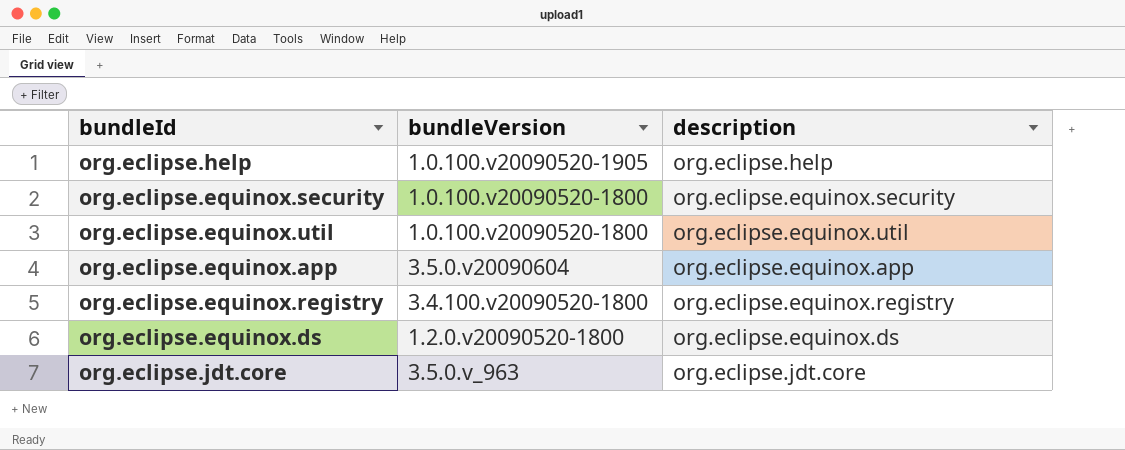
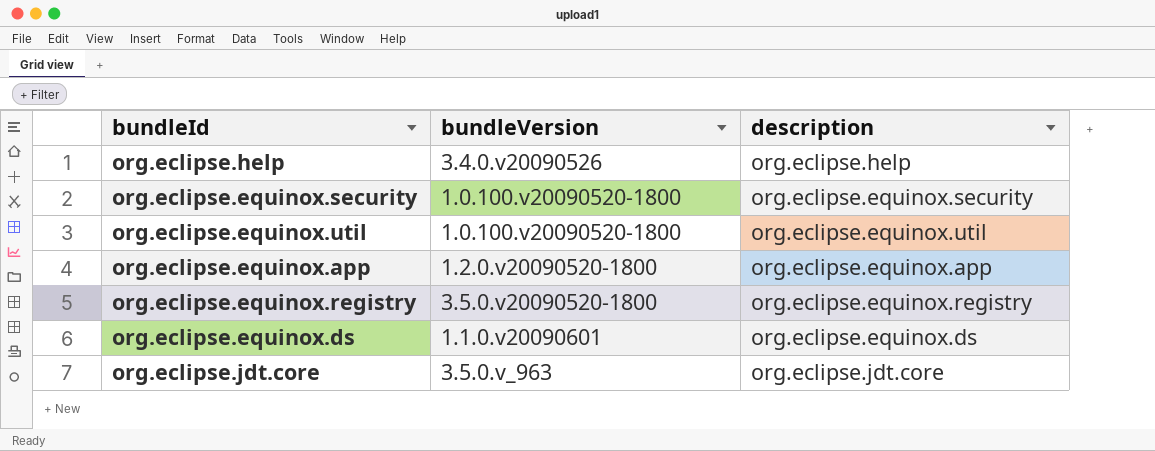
org.eclipse.help | bundleVersion: 1.0.100.v20090520-1905 -> 3.4.0.v20090526
org.eclipse.equinox.app | bundleVersion: 3.5.0.v20090604 -> 1.2.0.v20090520-1800
org.eclipse.equinox.registry | bundleVersion: 3.4.100.v20090520-1800 -> 3.5.0.v20090520-1800
org.eclipse.equinox.ds | bundleVersion: 1.2.0.v20090520-1800 -> 1.1.0.v20090601

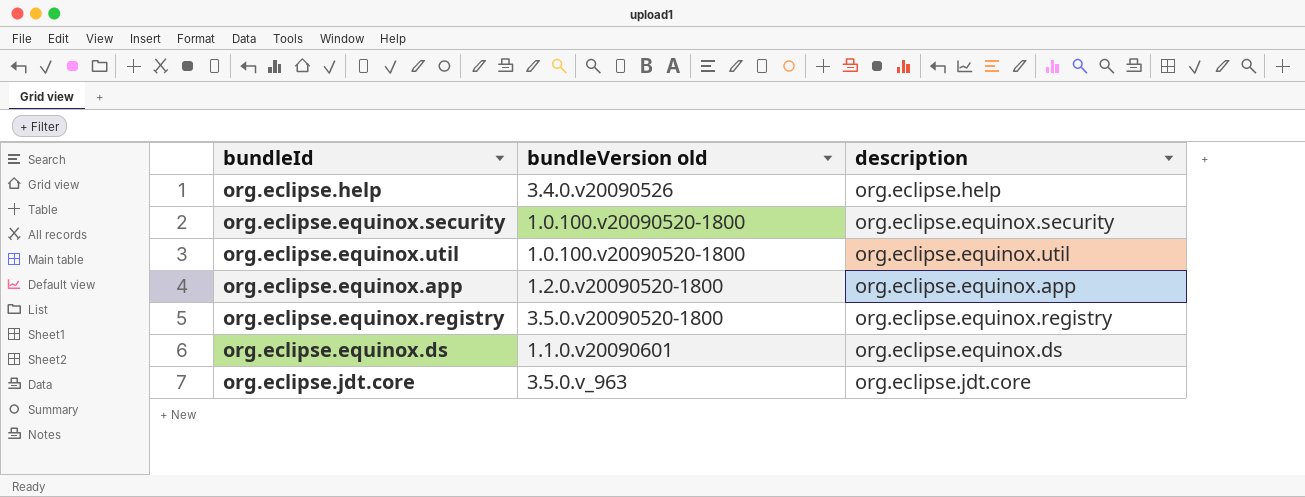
column name: bundleVersion -> bundleVersion old

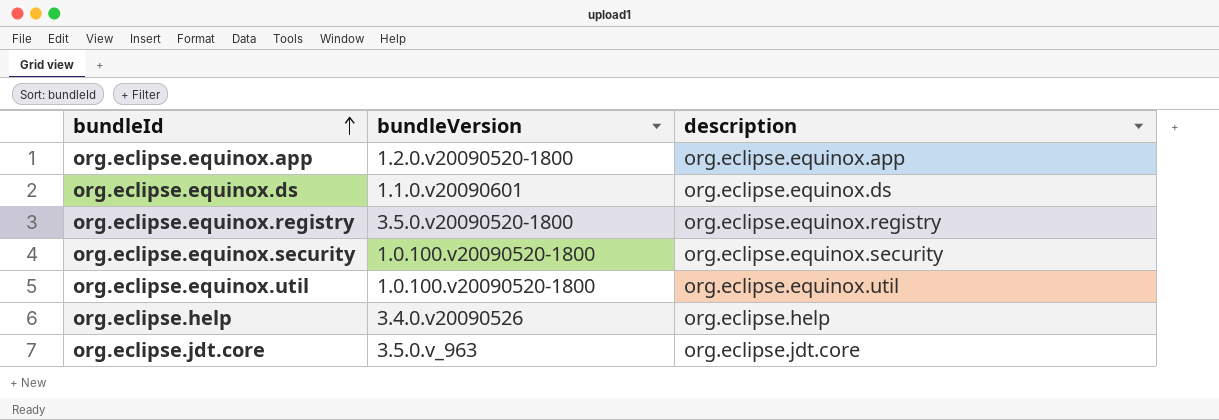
row order: none -> bundleId ascending
column name: bundleVersion old -> bundleVersion

